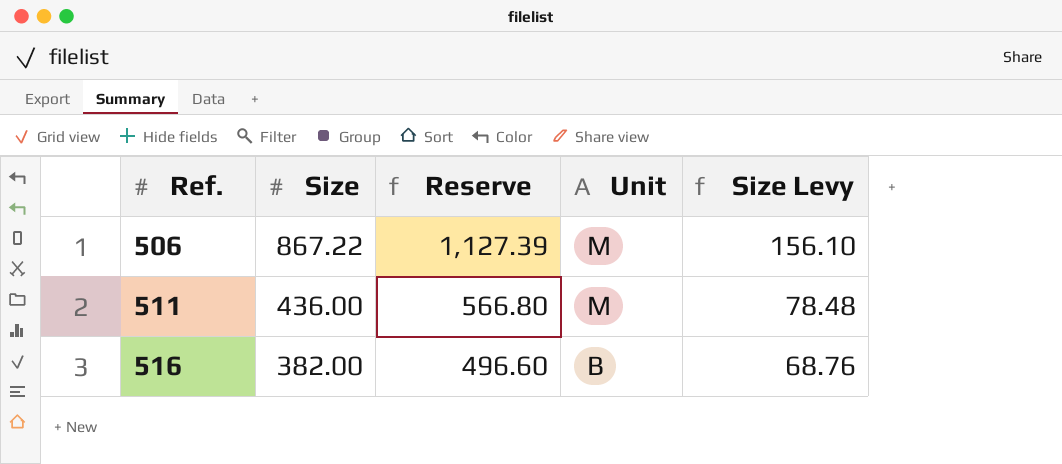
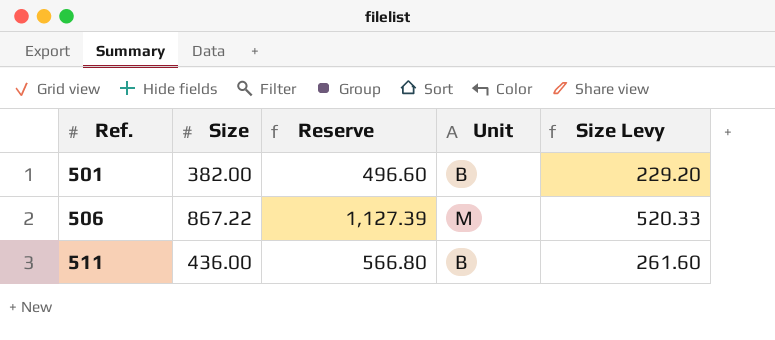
column Size Levy | formula: [Size] * 0.18 -> [Size] * 0.6
row 516: 382.00 | 496.60 | B | 68.76 -> none
row 501: none -> 382.00 | 496.60 | B | 229.20
511 | Unit: M -> B

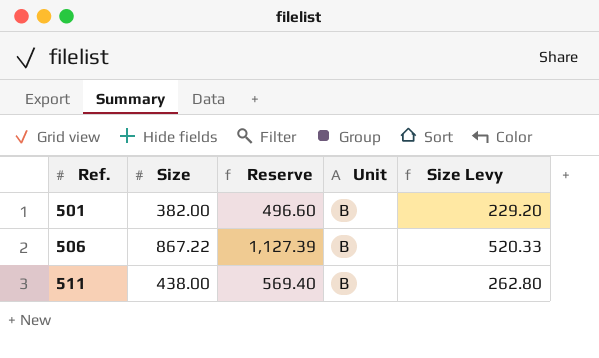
506 | Unit: M -> B
511 | Size: 436.00 -> 438.00
511 | Reserve: 566.80 -> 569.40
511 | Size Levy: 261.60 -> 262.80

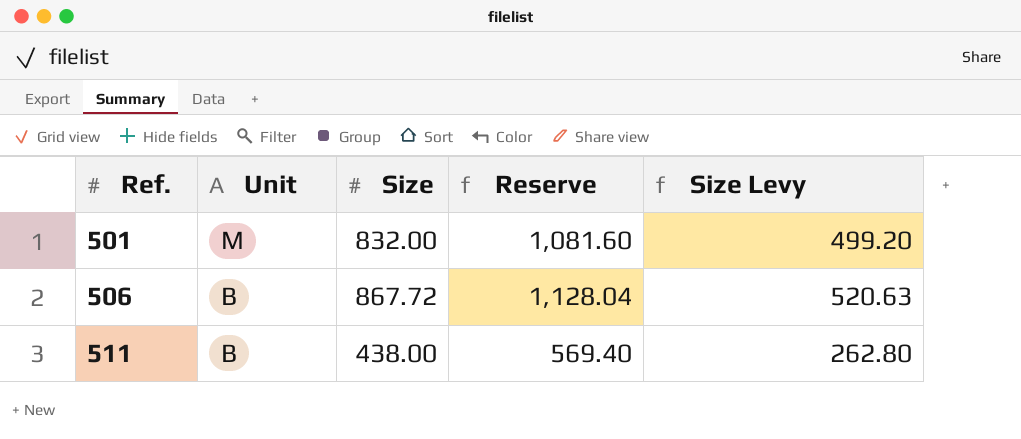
column Unit | position: 4 -> 2
501 | Unit: B -> M
501 | Size: 382.00 -> 832.00
501 | Reserve: 496.60 -> 1,081.60
501 | Size Levy: 229.20 -> 499.20
506 | Size: 867.22 -> 867.72
506 | Reserve: 1,127.39 -> 1,128.04
506 | Size Levy: 520.33 -> 520.63

